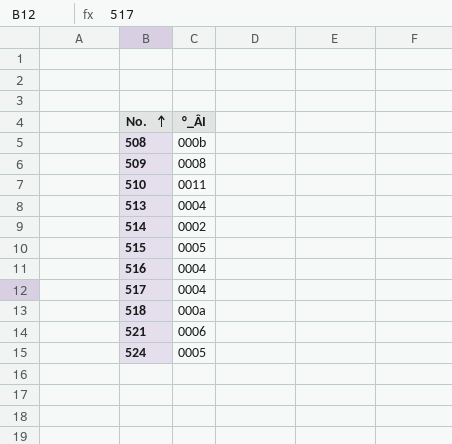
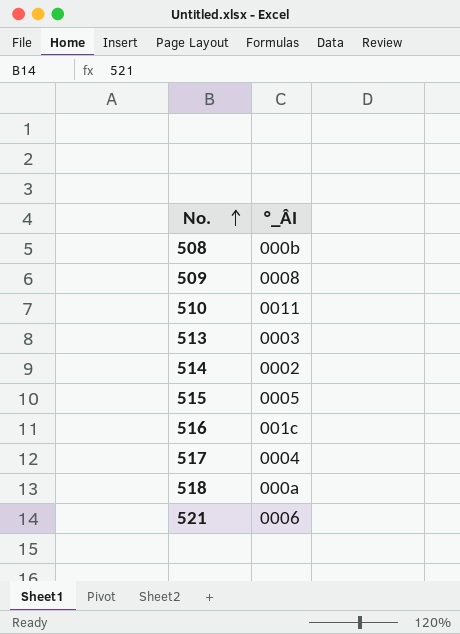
row 524: 0005 -> none
513 | °_ÂI: 0004 -> 0003
516 | °_ÂI: 0004 -> 001c

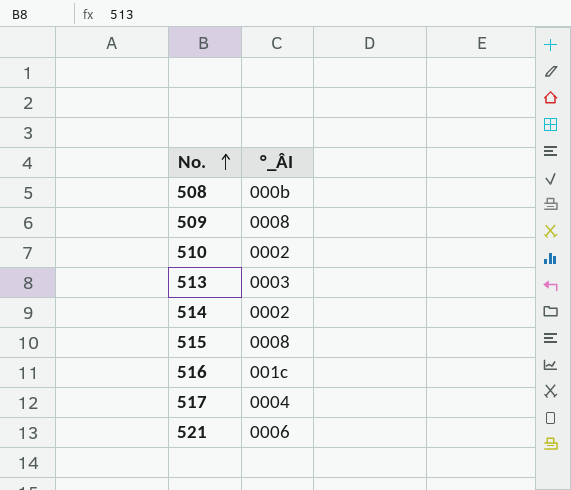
row 518: 000a -> none
510 | °_ÂI: 0011 -> 0002
515 | °_ÂI: 0005 -> 0008

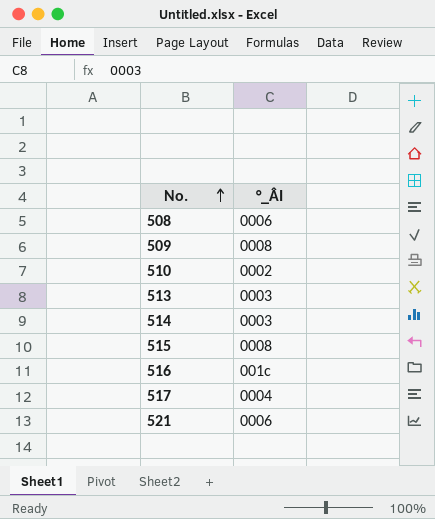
508 | °_ÂI: 000b -> 0006
514 | °_ÂI: 0002 -> 0003

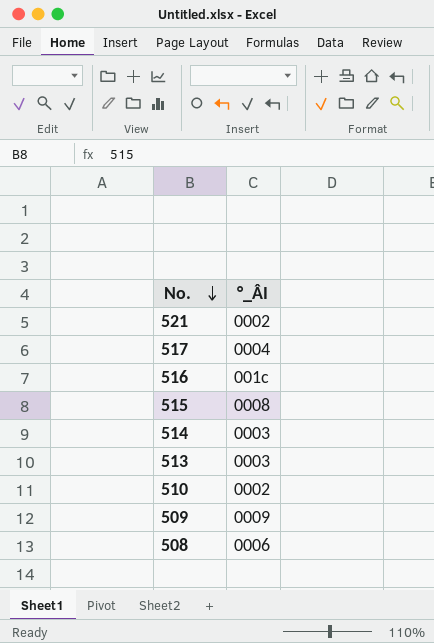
row order: No. ascending -> No. descending
521 | °_ÂI: 0006 -> 0002
509 | °_ÂI: 0008 -> 0009

